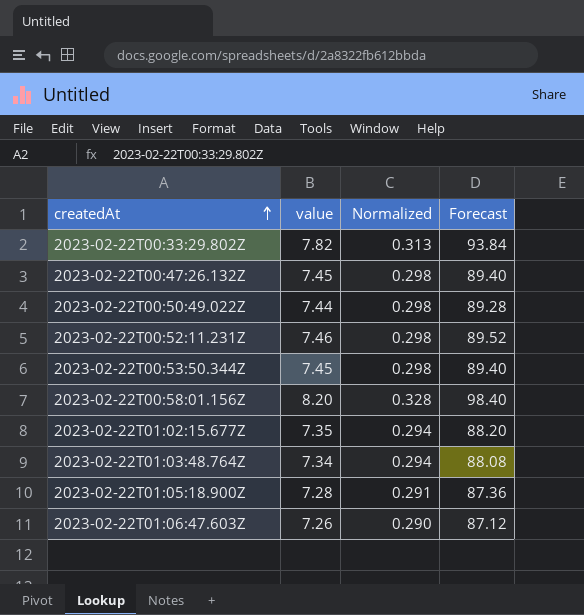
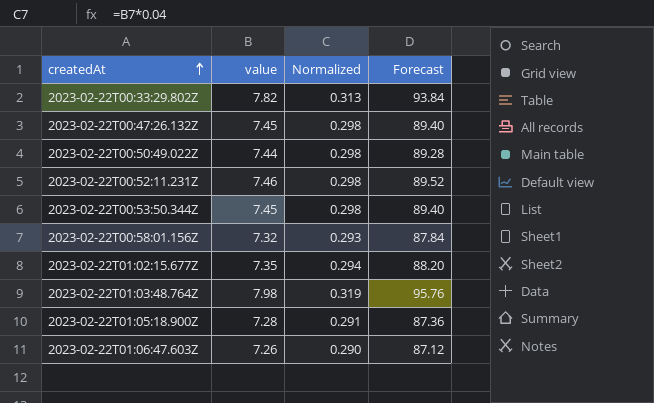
2023-02-22T00:58:01.156Z | value: 8.20 -> 7.32
2023-02-22T00:58:01.156Z | Normalized: 0.328 -> 0.293
2023-02-22T00:58:01.156Z | Forecast: 98.40 -> 87.84
2023-02-22T01:03:48.764Z | value: 7.34 -> 7.98
2023-02-22T01:03:48.764Z | Normalized: 0.294 -> 0.319
2023-02-22T01:03:48.764Z | Forecast: 88.08 -> 95.76

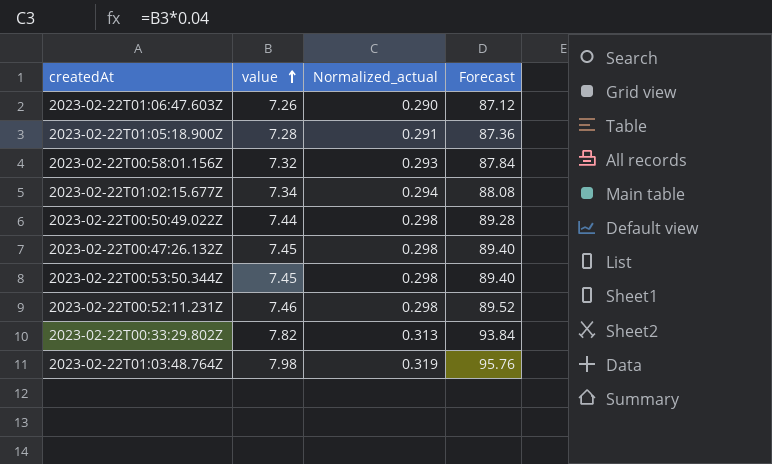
row order: createdAt ascending -> value ascending
column name: Normalized -> Normalized_actual
2023-02-22T01:02:15.677Z | value: 7.35 -> 7.34
2023-02-22T01:02:15.677Z | Forecast: 88.20 -> 88.08

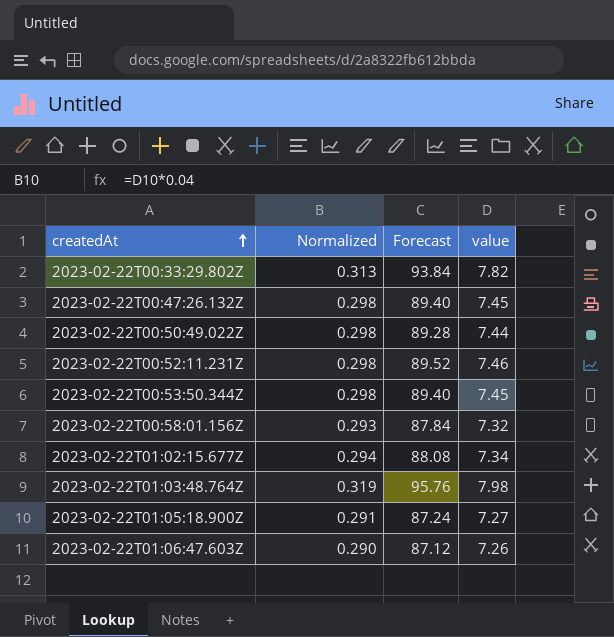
row order: value ascending -> createdAt ascending
column name: Normalized_actual -> Normalized
column value | position: 2 -> 4
2023-02-22T01:05:18.900Z | Forecast: 87.36 -> 87.24
2023-02-22T01:05:18.900Z | value: 7.28 -> 7.27

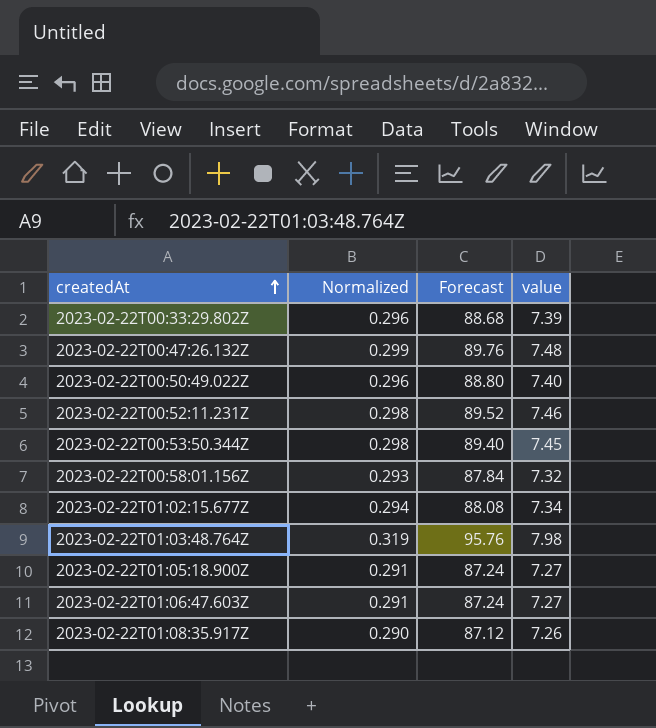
2023-02-22T00:33:29.802Z | Normalized: 0.313 -> 0.296
2023-02-22T00:33:29.802Z | Forecast: 93.84 -> 88.68
2023-02-22T00:33:29.802Z | value: 7.82 -> 7.39
2023-02-22T00:47:26.132Z | Normalized: 0.298 -> 0.299
2023-02-22T00:47:26.132Z | Forecast: 89.40 -> 89.76
2023-02-22T00:47:26.132Z | value: 7.45 -> 7.48
2023-02-22T00:50:49.022Z | Normalized: 0.298 -> 0.296
2023-02-22T00:50:49.022Z | Forecast: 89.28 -> 88.80
2023-02-22T00:50:49.022Z | value: 7.44 -> 7.40
2023-02-22T01:06:47.603Z | Normalized: 0.290 -> 0.291
2023-02-22T01:06:47.603Z | Forecast: 87.12 -> 87.24
2023-02-22T01:06:47.603Z | value: 7.26 -> 7.27
row 2023-02-22T01:08:35.917Z: none -> 0.290 | 87.12 | 7.26

